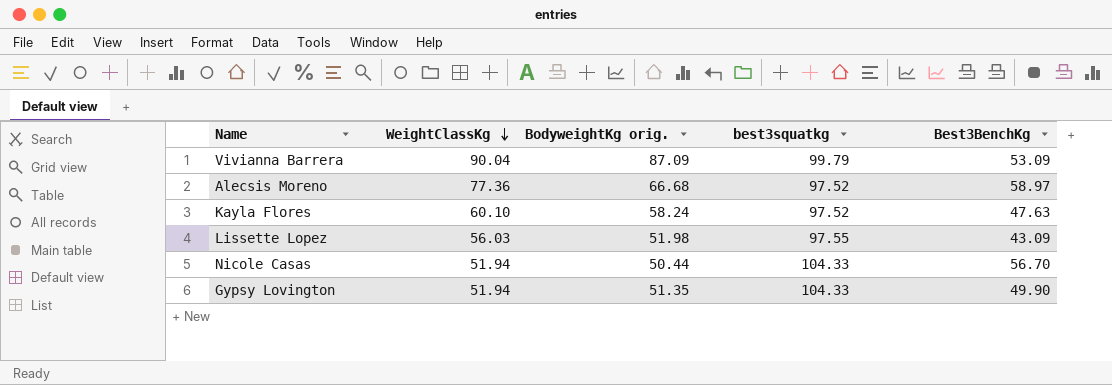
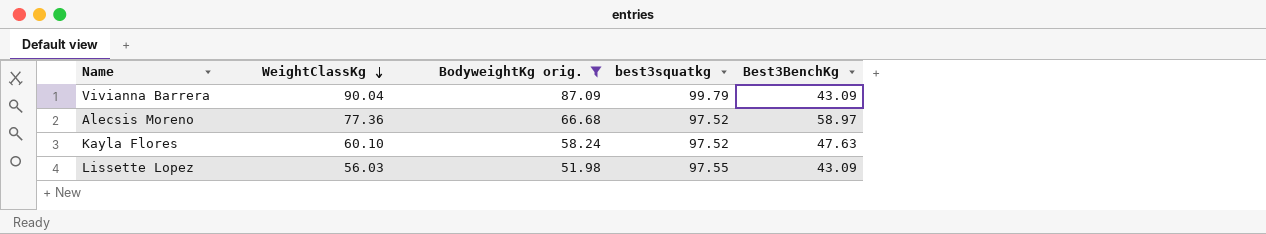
filter: none -> BodyweightKg orig. >= 51.98
Vivianna Barrera | Best3BenchKg: 53.09 -> 43.09

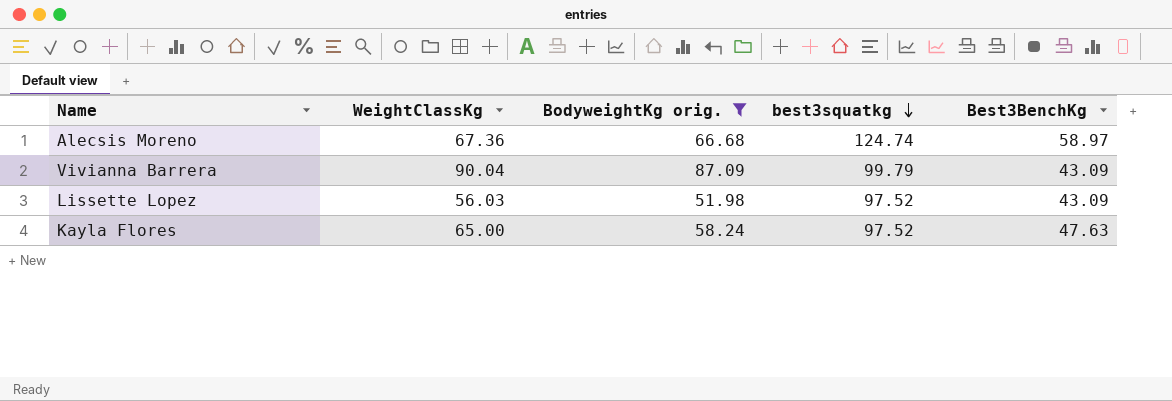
row order: WeightClassKg descending -> best3squatkg descending
Alecsis Moreno | WeightClassKg: 77.36 -> 67.36
Alecsis Moreno | best3squatkg: 97.52 -> 124.74
Lissette Lopez | best3squatkg: 97.55 -> 97.52
Kayla Flores | WeightClassKg: 60.10 -> 65.00

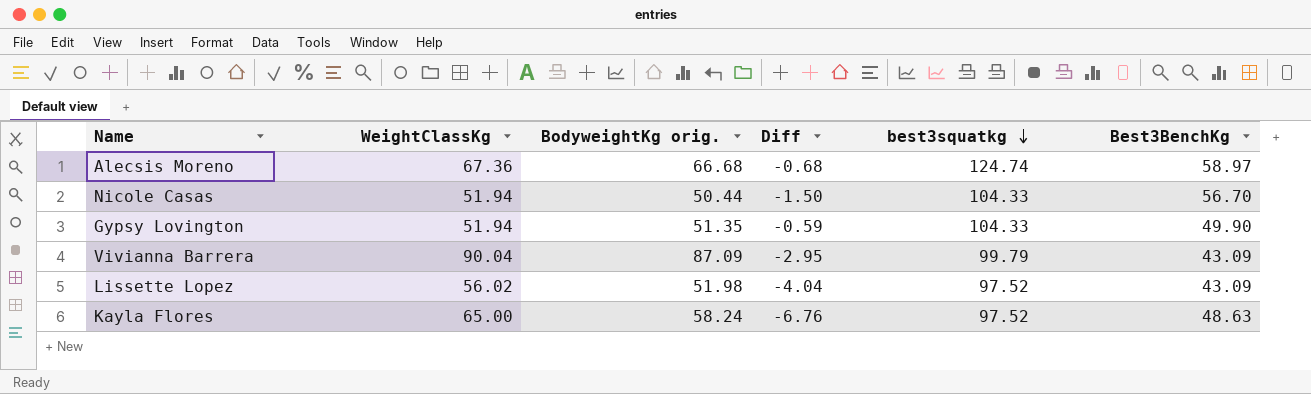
filter: BodyweightKg orig. >= 51.98 -> none
column Diff | formula: none -> [BodyweightKg orig.] - [WeightClassKg]
Lissette Lopez | WeightClassKg: 56.03 -> 56.02
Kayla Flores | Best3BenchKg: 47.63 -> 48.63

